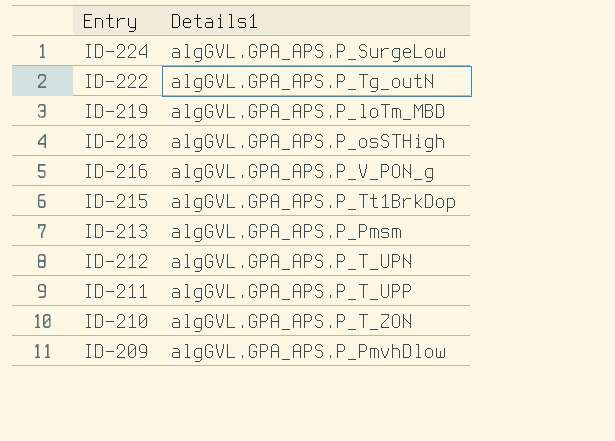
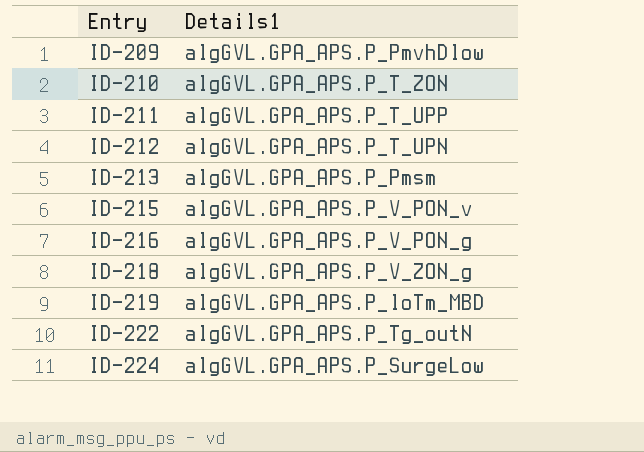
row order: Entry descending -> Entry ascending
ID-215 | Details1: algGVL.GPA_APS.P_Tt1BrkDop -> algGVL.GPA_APS.P_V_PON_v
ID-218 | Details1: algGVL.GPA_APS.P_osSTHigh -> algGVL.GPA_APS.P_V_ZON_g

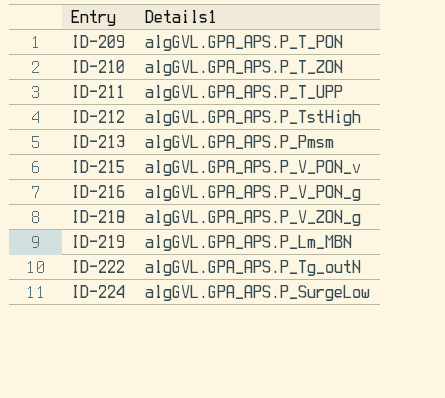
ID-209 | Details1: algGVL.GPA_APS.P_PmvhDlow -> algGVL.GPA_APS.P_T_PON
ID-212 | Details1: algGVL.GPA_APS.P_T_UPN -> algGVL.GPA_APS.P_TstHigh
ID-219 | Details1: algGVL.GPA_APS.P_loTm_MBD -> algGVL.GPA_APS.P_Lm_MBN

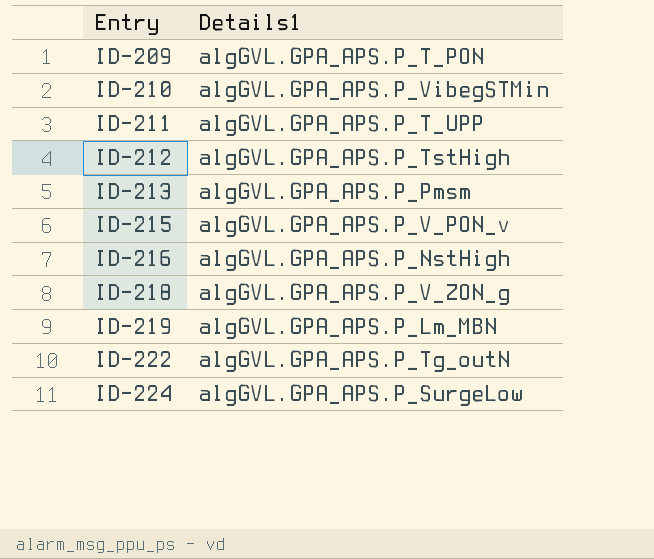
ID-210 | Details1: algGVL.GPA_APS.P_T_ZON -> algGVL.GPA_APS.P_VibegSTMin
ID-216 | Details1: algGVL.GPA_APS.P_V_PON_g -> algGVL.GPA_APS.P_NstHigh

